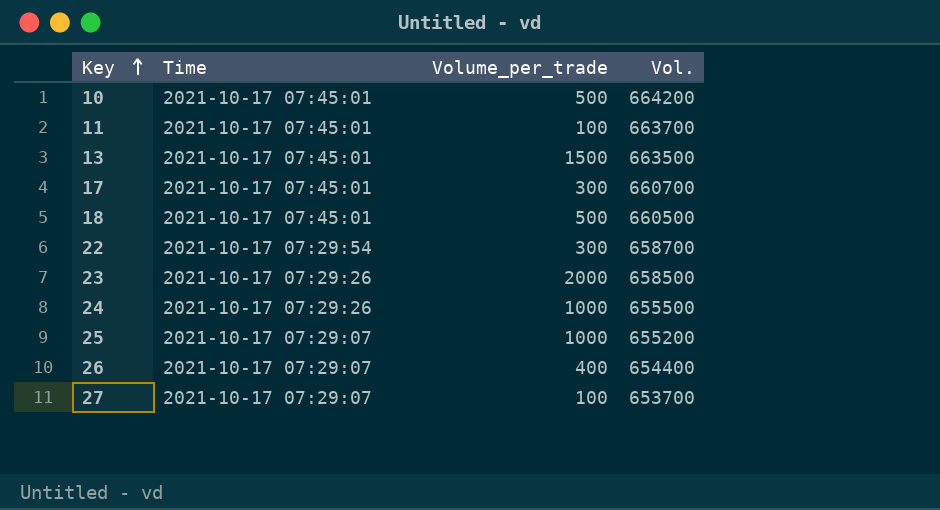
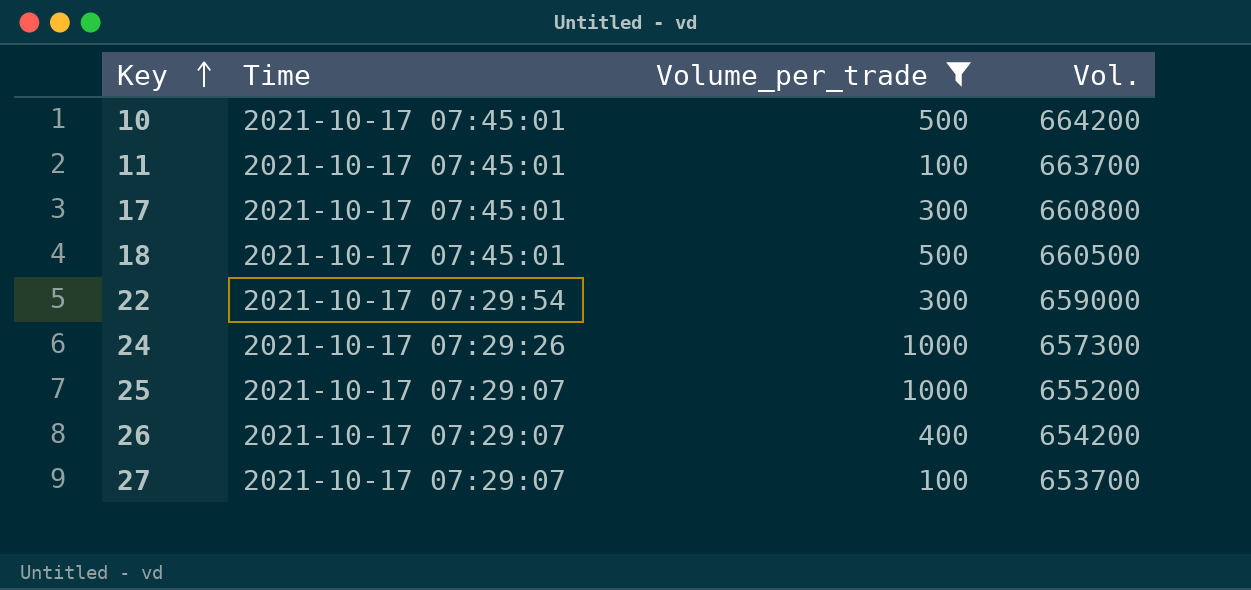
filter: none -> Volume_per_trade <= 1000
17 | Vol.: 660700 -> 660800
22 | Vol.: 658700 -> 659000
24 | Vol.: 655500 -> 657300
26 | Vol.: 654400 -> 654200

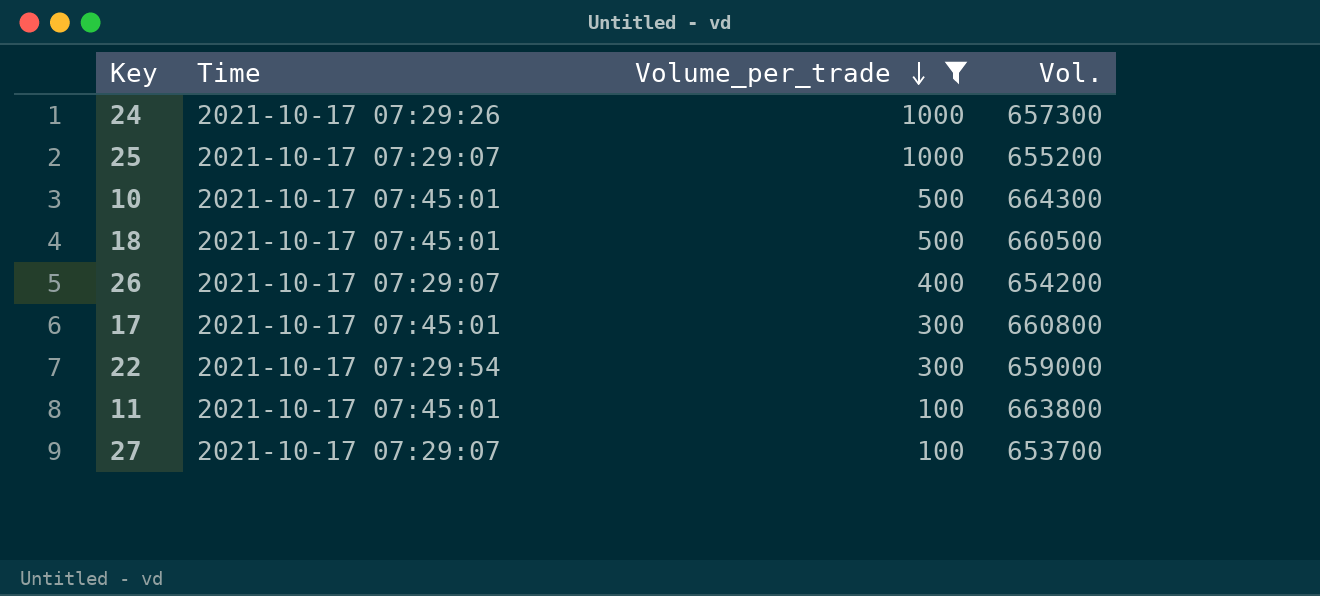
row order: Key ascending -> Volume_per_trade descending
10 | Vol.: 664200 -> 664300
11 | Vol.: 663700 -> 663800

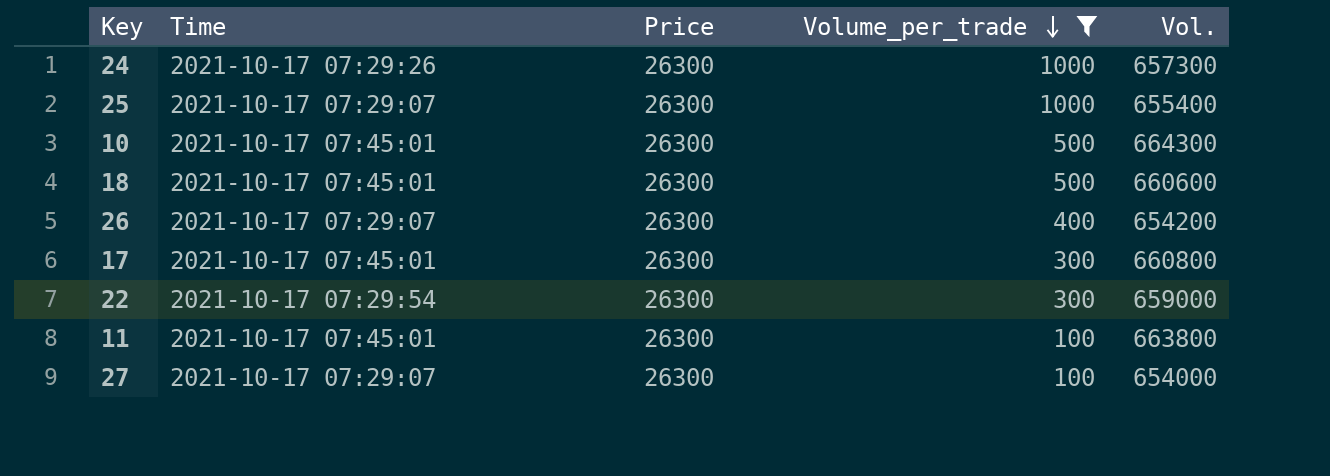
column Price | position: none -> 3
25 | Vol.: 655200 -> 655400
18 | Vol.: 660500 -> 660600
27 | Vol.: 653700 -> 654000

